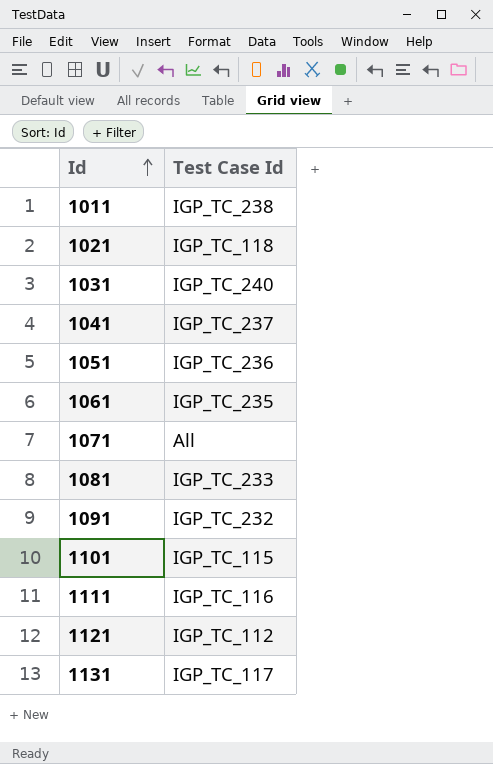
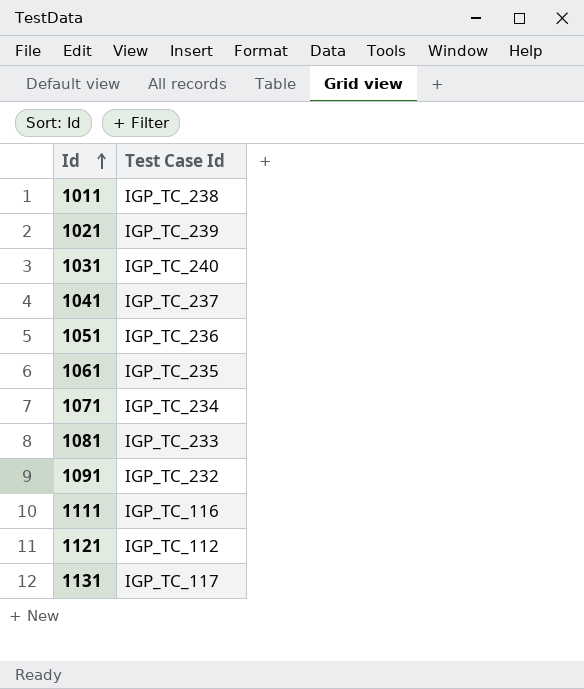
row 1101: IGP_TC_115 -> none
1021 | Test Case Id: IGP_TC_118 -> IGP_TC_239
1071 | Test Case Id: All -> IGP_TC_234

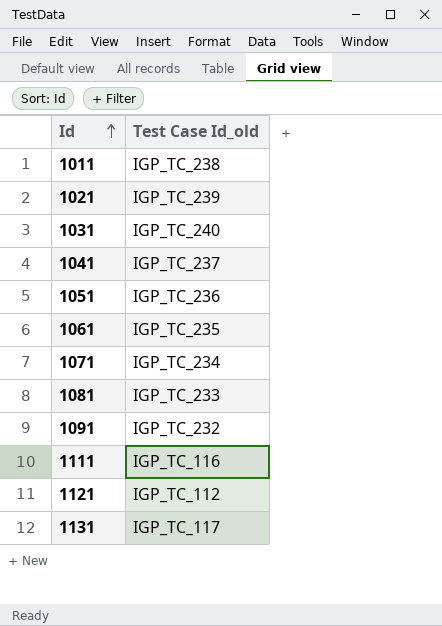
column name: Test Case Id -> Test Case Id_old

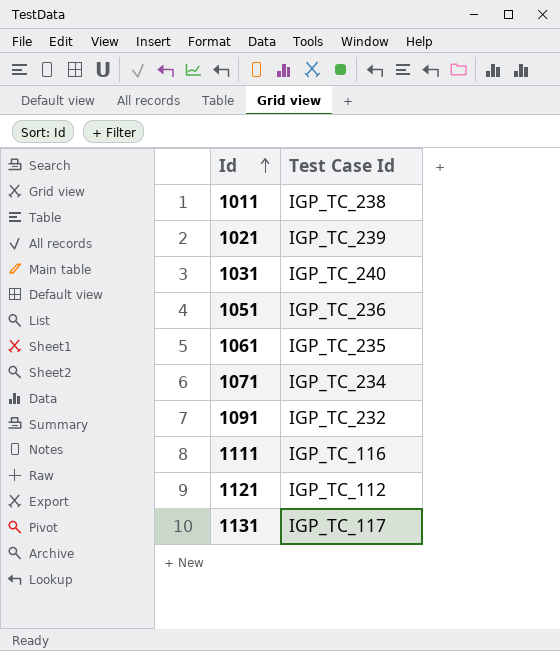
column name: Test Case Id_old -> Test Case Id
row 1041: IGP_TC_237 -> none
row 1081: IGP_TC_233 -> none

